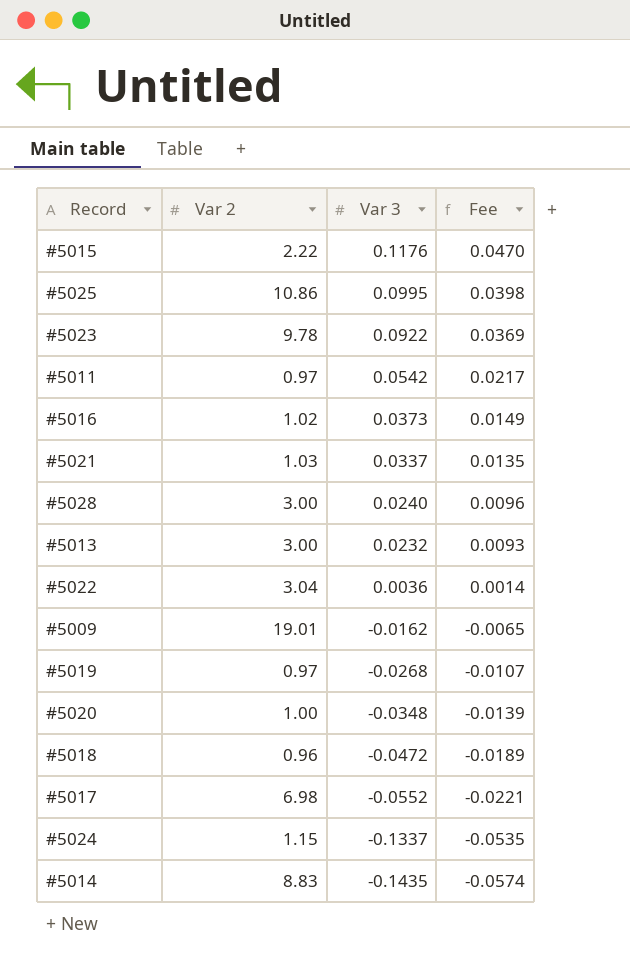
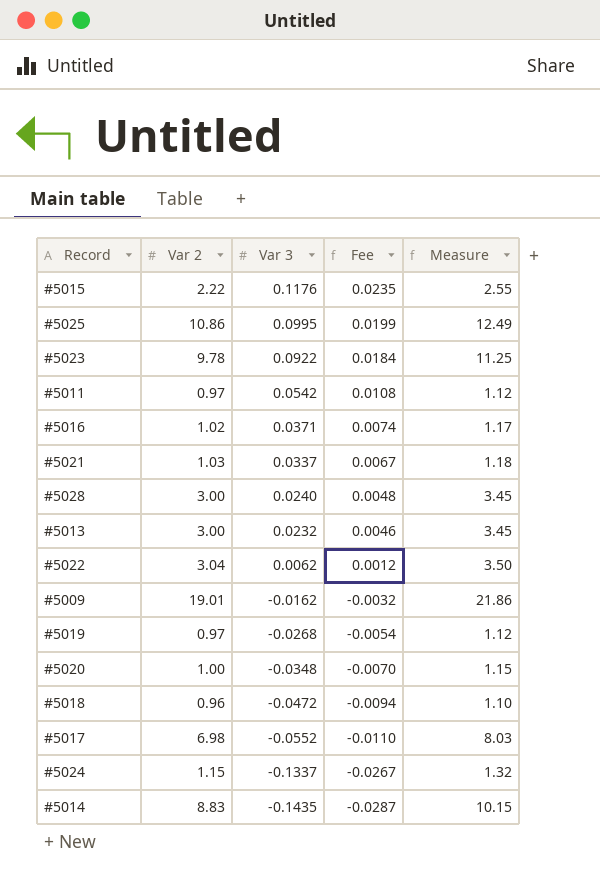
column Fee | formula: [Var 3] * 0.4 -> [Var 3] * 0.2
column Measure | formula: none -> [Var 2] * 1.15
#5016 | Var 3: 0.0373 -> 0.0371
#5022 | Var 3: 0.0036 -> 0.0062

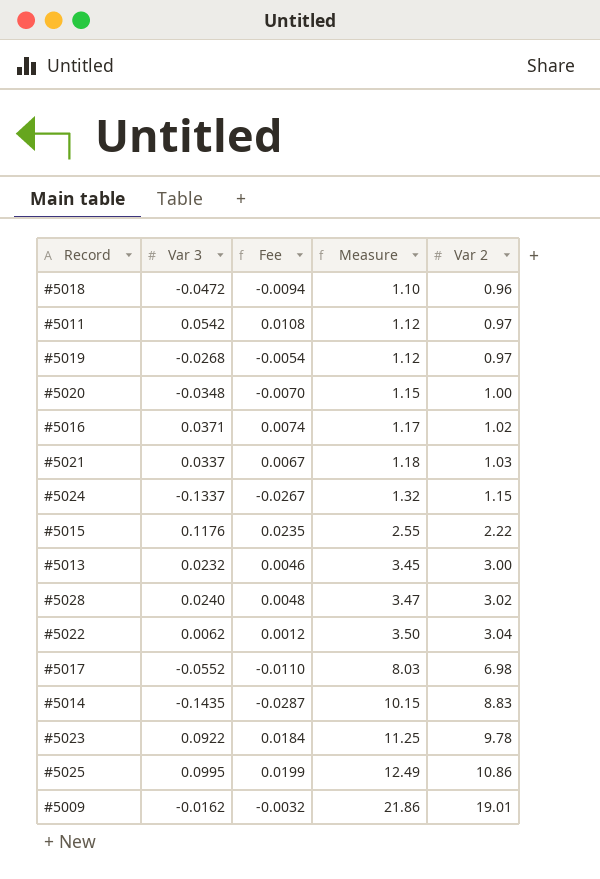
row order: Var 3 descending -> Measure ascending
column Var 2 | position: 2 -> 5
#5028 | Measure: 3.45 -> 3.47
#5028 | Var 2: 3.00 -> 3.02

